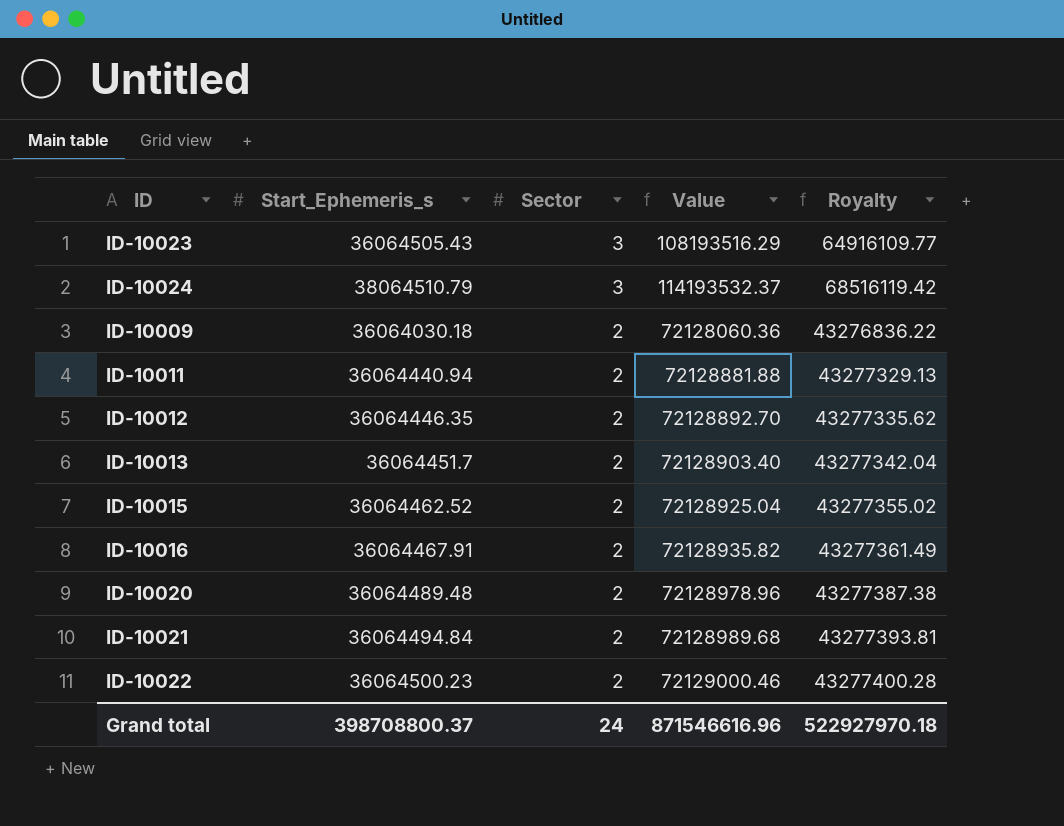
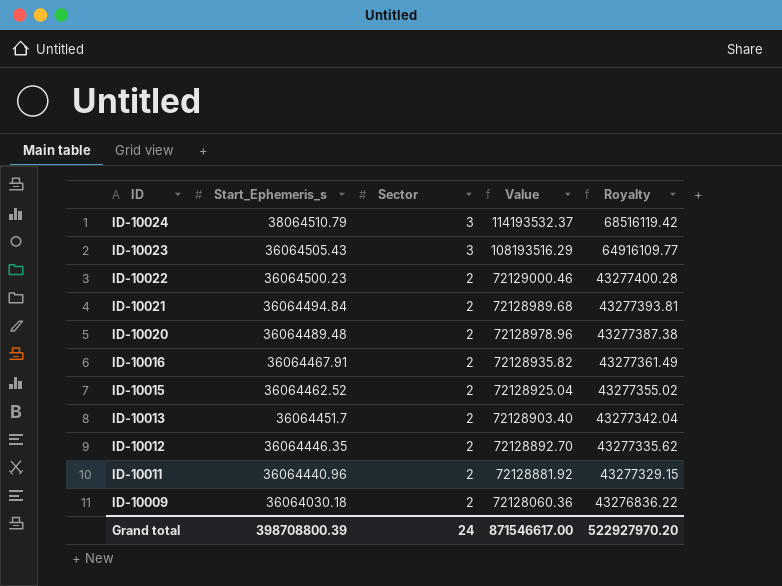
row order: Sector descending -> ID descending
ID-10011 | Start_Ephemeris_s: 36064440.94 -> 36064440.96
ID-10011 | Value: 72128881.88 -> 72128881.92
ID-10011 | Royalty: 43277329.13 -> 43277329.15
Grand total | Start_Ephemeris_s: 398708800.37 -> 398708800.39
Grand total | Value: 871546616.96 -> 871546617.00
Grand total | Royalty: 522927970.18 -> 522927970.20

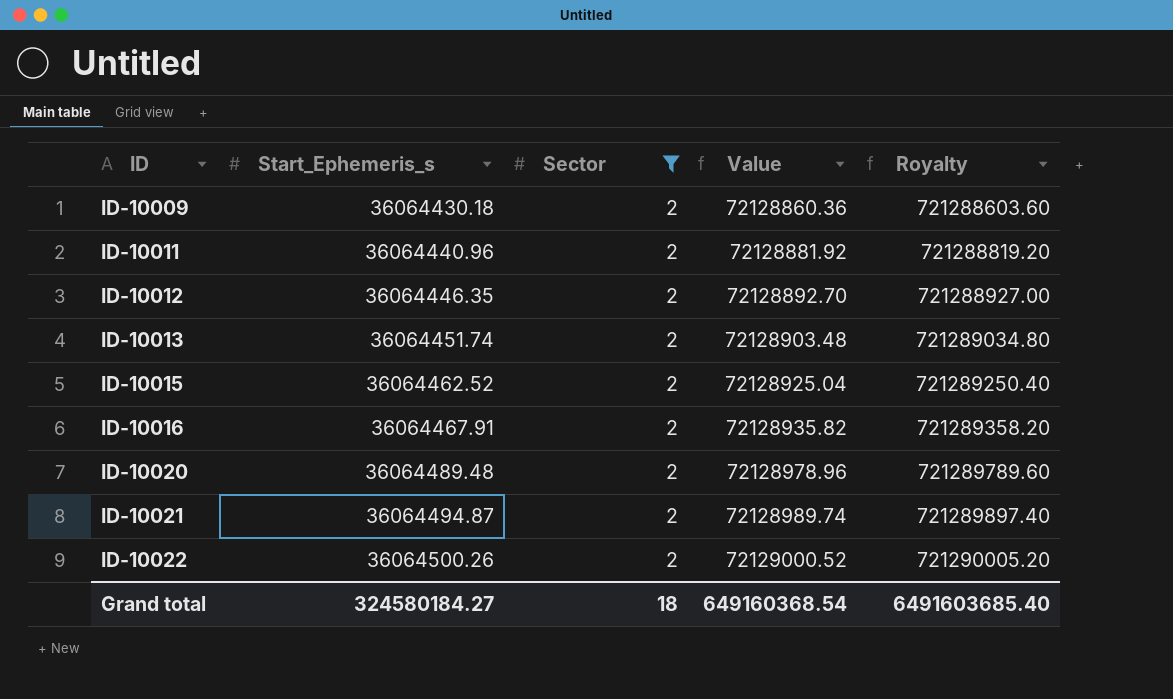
filter: none -> Sector = 2
row order: ID descending -> ID ascending
column Royalty | formula: [Value] * 0.6 -> [Value] * 10
ID-10009 | Start_Ephemeris_s: 36064030.18 -> 36064430.18
ID-10009 | Value: 72128060.36 -> 72128860.36
ID-10013 | Start_Ephemeris_s: 36064451.7 -> 36064451.74
ID-10013 | Value: 72128903.40 -> 72128903.48
ID-10021 | Start_Ephemeris_s: 36064494.84 -> 36064494.87
ID-10021 | Value: 72128989.68 -> 72128989.74
ID-10022 | Start_Ephemeris_s: 36064500.23 -> 36064500.26
ID-10022 | Value: 72129000.46 -> 72129000.52
Grand total | Start_Ephemeris_s: 398708800.39 -> 324580184.27
Grand total | Sector: 24 -> 18
Grand total | Value: 871546617.00 -> 649160368.54
Grand total | Royalty: 522927970.20 -> 6491603685.40

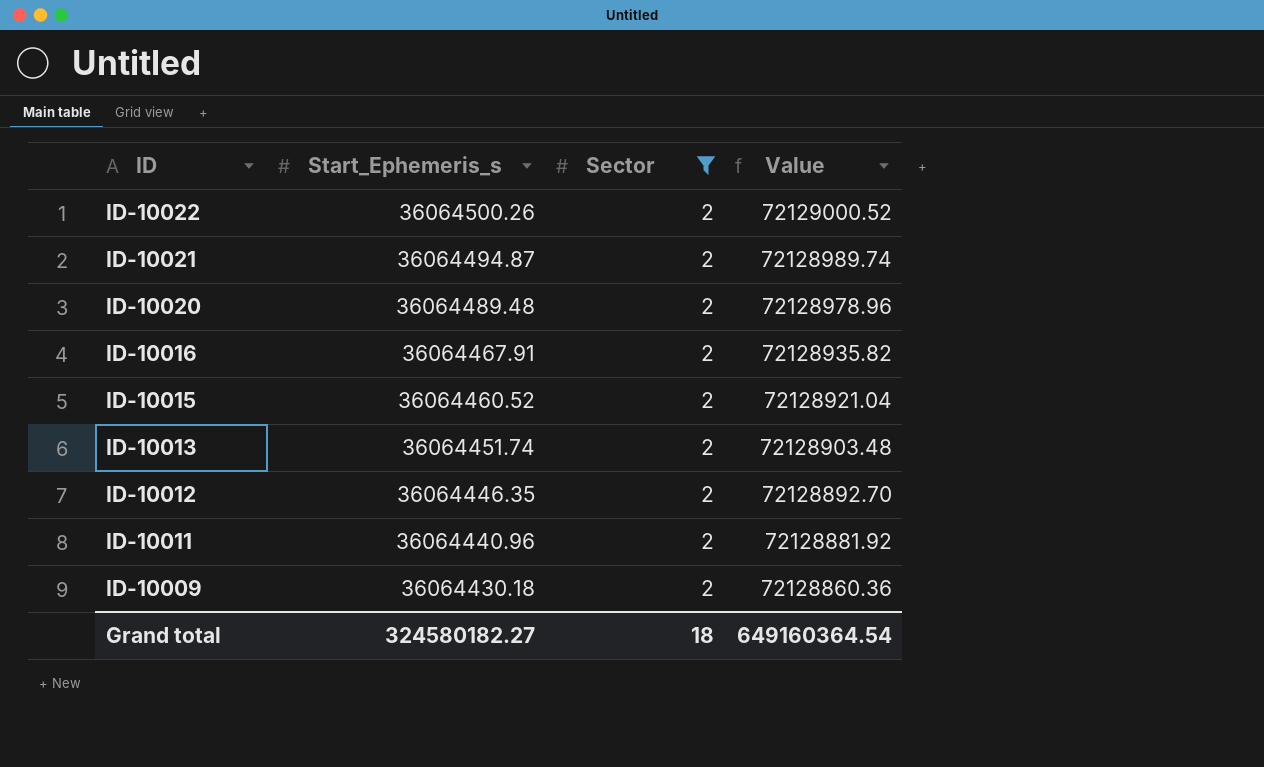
row order: ID ascending -> ID descending
column Royalty | formula: [Value] * 10 -> none
ID-10015 | Start_Ephemeris_s: 36064462.52 -> 36064460.52
ID-10015 | Value: 72128925.04 -> 72128921.04
Grand total | Start_Ephemeris_s: 324580184.27 -> 324580182.27
Grand total | Value: 649160368.54 -> 649160364.54

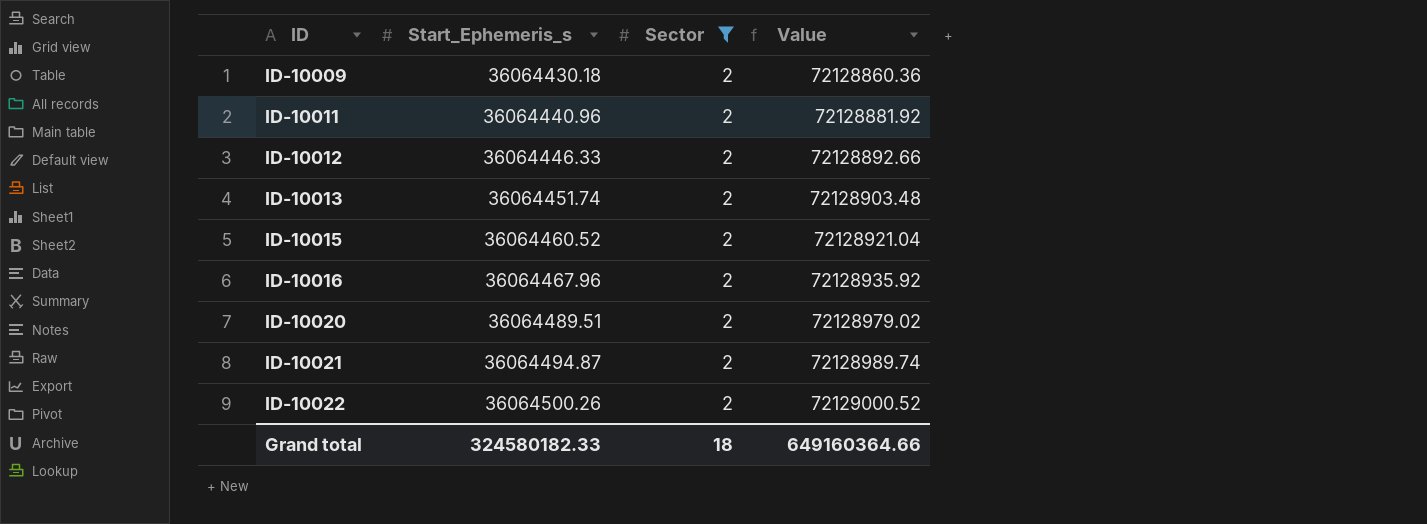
row order: ID descending -> ID ascending
ID-10012 | Start_Ephemeris_s: 36064446.35 -> 36064446.33
ID-10012 | Value: 72128892.70 -> 72128892.66
ID-10016 | Start_Ephemeris_s: 36064467.91 -> 36064467.96
ID-10016 | Value: 72128935.82 -> 72128935.92
ID-10020 | Start_Ephemeris_s: 36064489.48 -> 36064489.51
ID-10020 | Value: 72128978.96 -> 72128979.02
Grand total | Start_Ephemeris_s: 324580182.27 -> 324580182.33
Grand total | Value: 649160364.54 -> 649160364.66

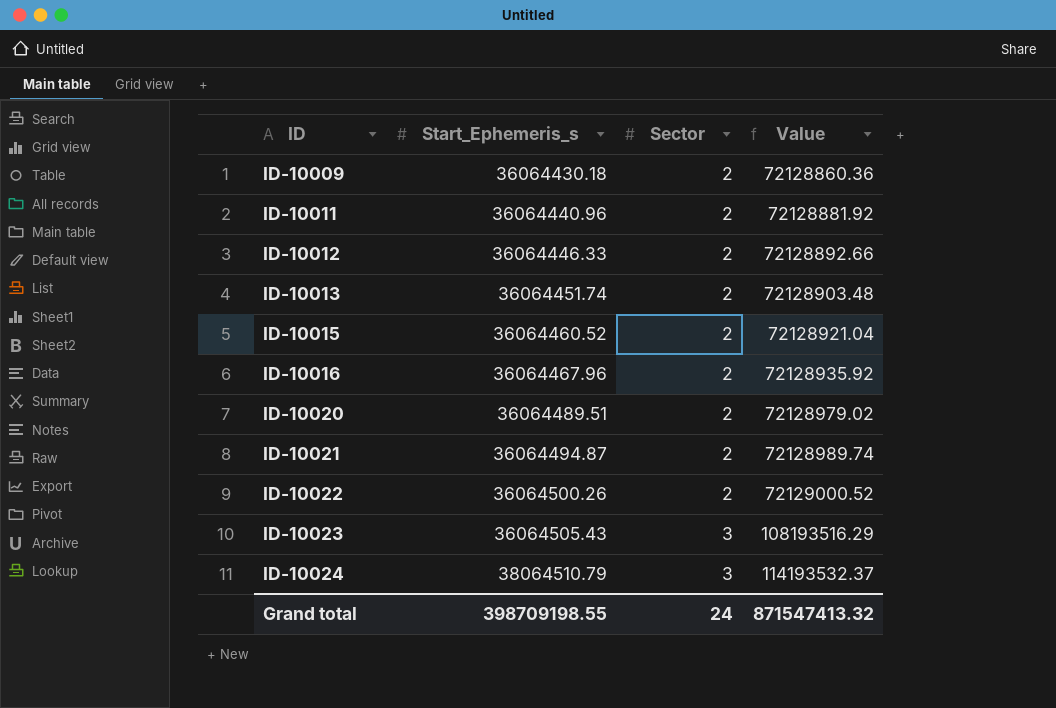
filter: Sector = 2 -> none
Grand total | Start_Ephemeris_s: 324580182.33 -> 398709198.55
Grand total | Sector: 18 -> 24
Grand total | Value: 649160364.66 -> 871547413.32

